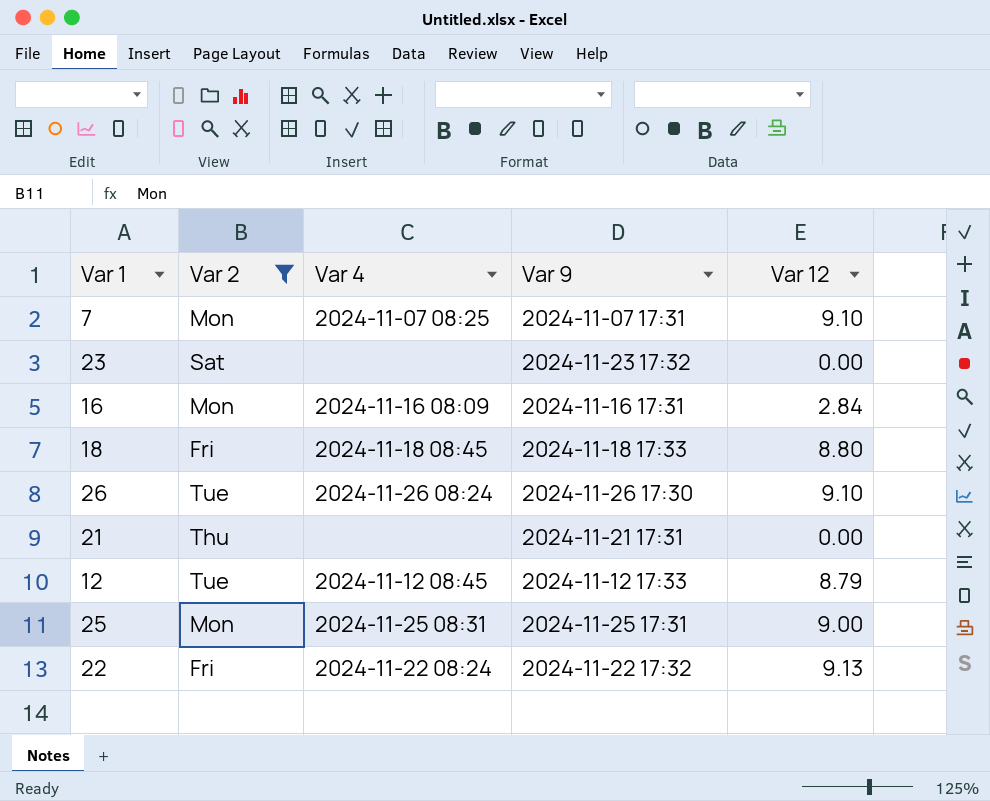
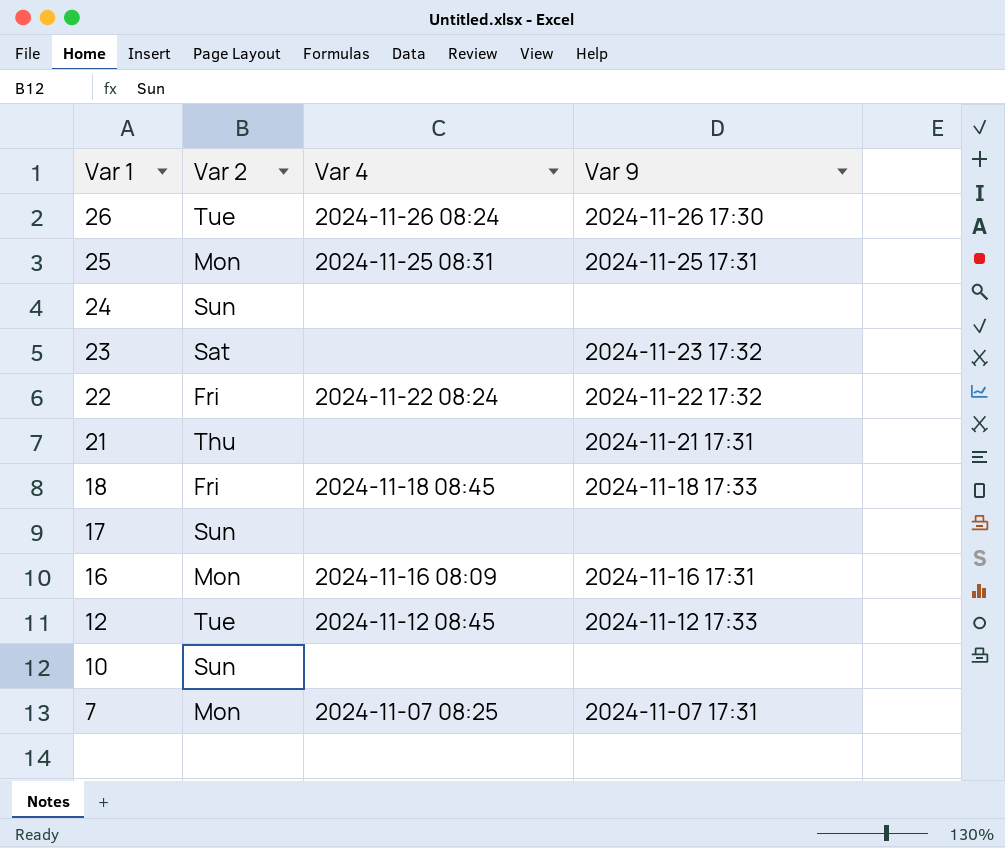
filter: Var 2 != Sun -> none
row order: none -> Var 1 descending
column Var 12 | position: 5 -> none

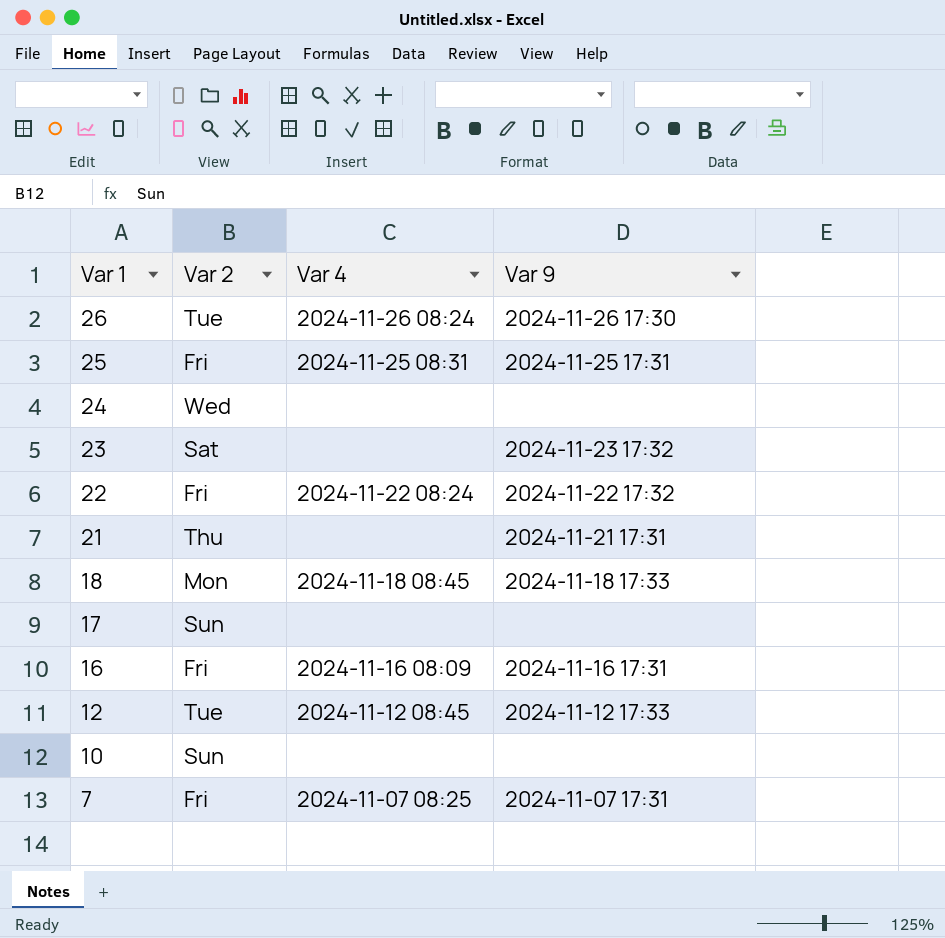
25 | Var 2: Mon -> Fri
24 | Var 2: Sun -> Wed
18 | Var 2: Fri -> Mon
16 | Var 2: Mon -> Fri
7 | Var 2: Mon -> Fri

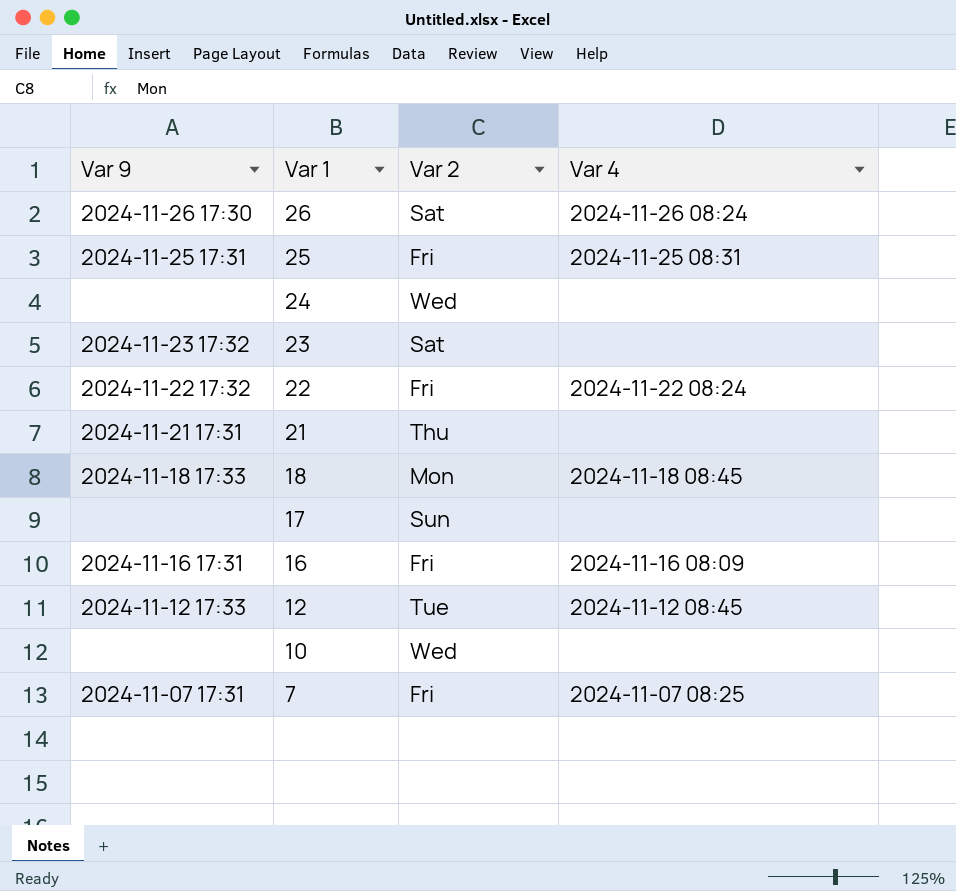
column Var 9 | position: 4 -> 1
26 | Var 2: Tue -> Sat
10 | Var 2: Sun -> Wed

